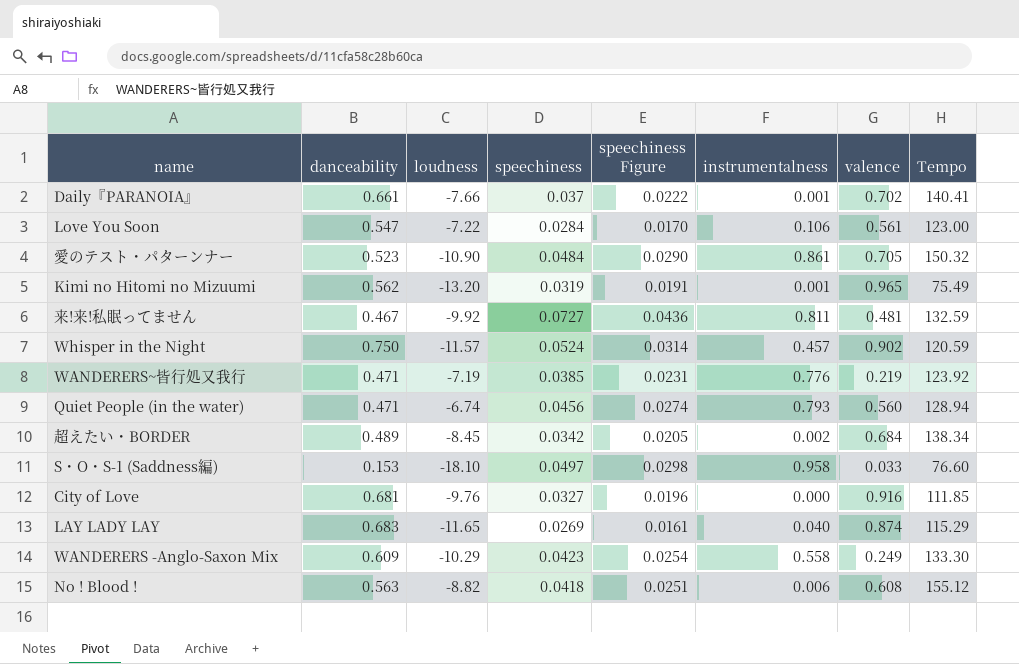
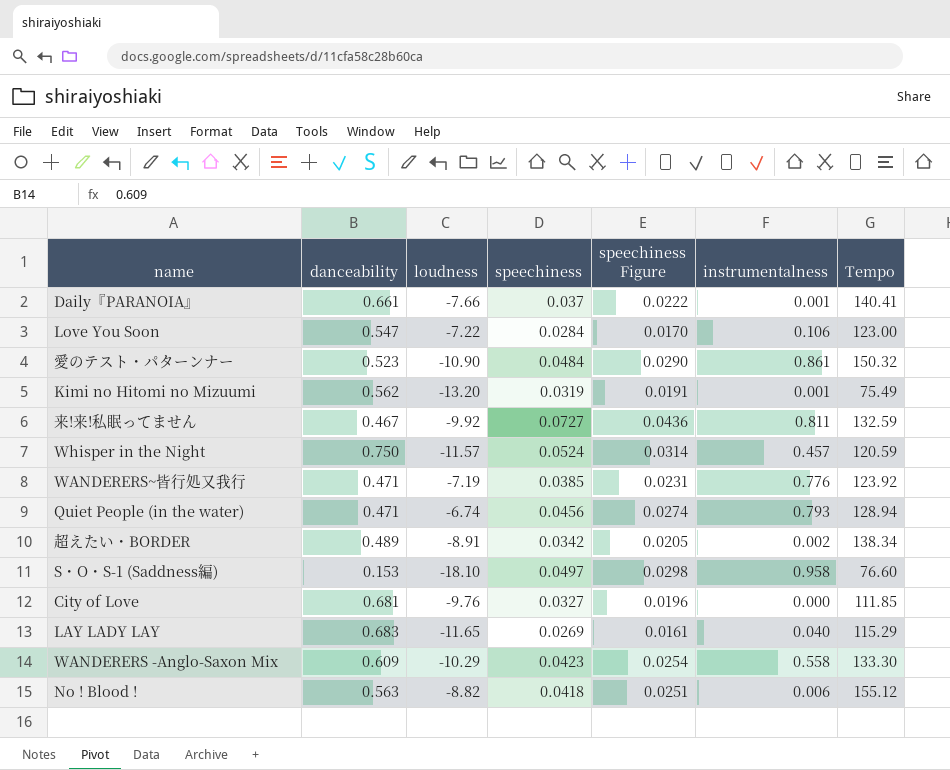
column valence | position: 7 -> none
超えたい・BORDER | loudness: -8.45 -> -8.91

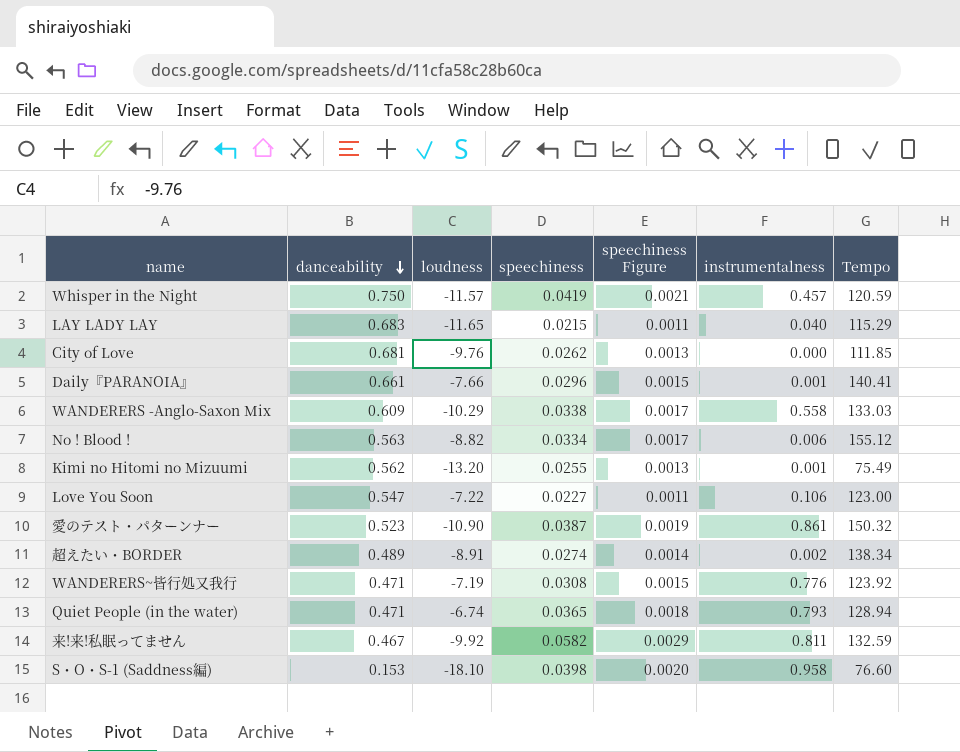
row order: none -> danceability descending
column speechiness Figure | formula: [speechiness] * 0.6 -> [speechiness] * 0.05
Whisper in the Night | speechiness: 0.0524 -> 0.0419
LAY LADY LAY | speechiness: 0.0269 -> 0.0215
City of Love | speechiness: 0.0327 -> 0.0262
Daily『PARANOIA』 | speechiness: 0.037 -> 0.0296
WANDERERS -Anglo-Saxon Mix | speechiness: 0.0423 -> 0.0338
WANDERERS -Anglo-Saxon Mix | Tempo: 133.30 -> 133.03
No ! Blood ! | speechiness: 0.0418 -> 0.0334
Kimi no Hitomi no Mizuumi | speechiness: 0.0319 -> 0.0255
Love You Soon | speechiness: 0.0284 -> 0.0227
愛のテスト・パターンナー | speechiness: 0.0484 -> 0.0387
超えたい・BORDER | speechiness: 0.0342 -> 0.0274
WANDERERS~皆行処又我行 | speechiness: 0.0385 -> 0.0308
Quiet People (in the water) | speechiness: 0.0456 -> 0.0365
来!来!私眠ってません | speechiness: 0.0727 -> 0.0582
S・O・S-1 (Saddness編) | speechiness: 0.0497 -> 0.0398

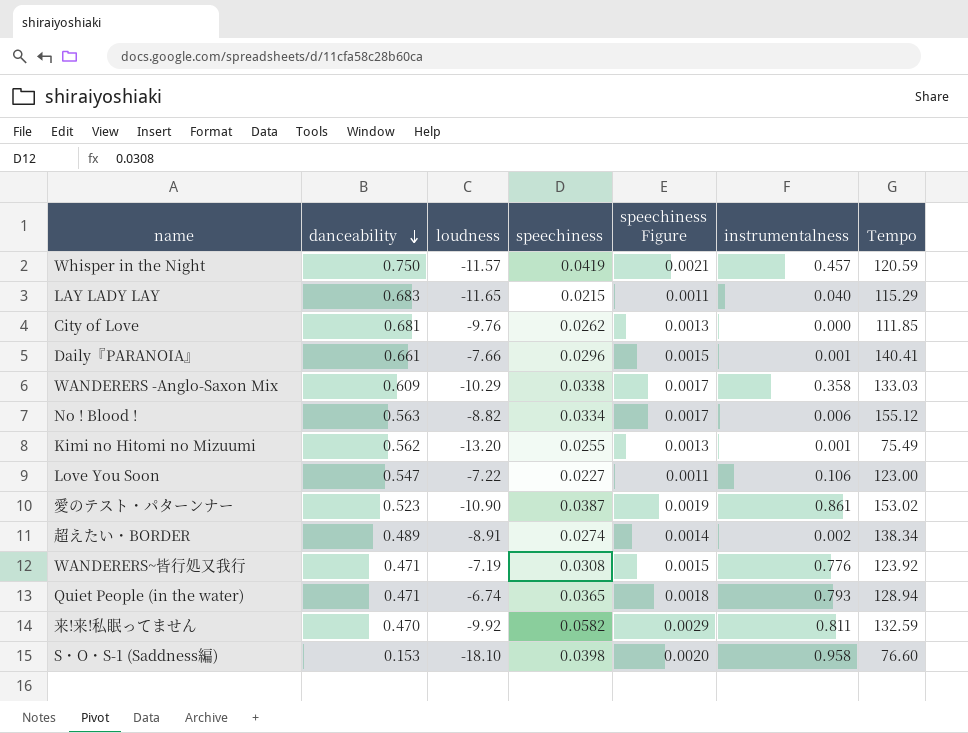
WANDERERS -Anglo-Saxon Mix | instrumentalness: 0.558 -> 0.358
愛のテスト・パターンナー | Tempo: 150.32 -> 153.02
来!来!私眠ってません | danceability: 0.467 -> 0.470

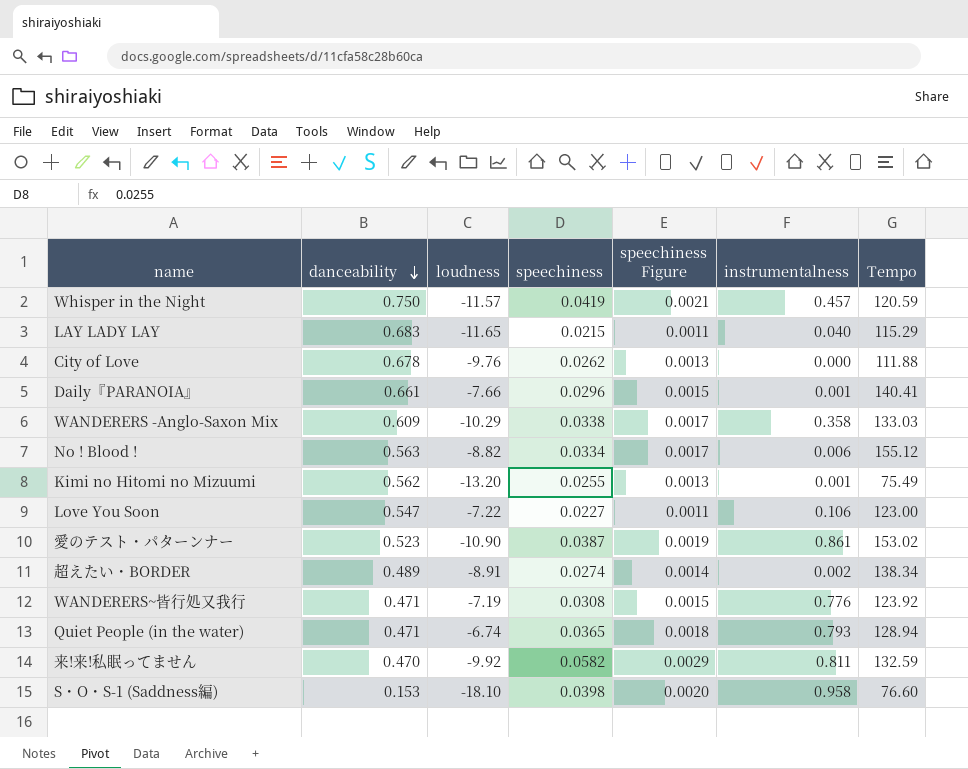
City of Love | danceability: 0.681 -> 0.678
City of Love | Tempo: 111.85 -> 111.88

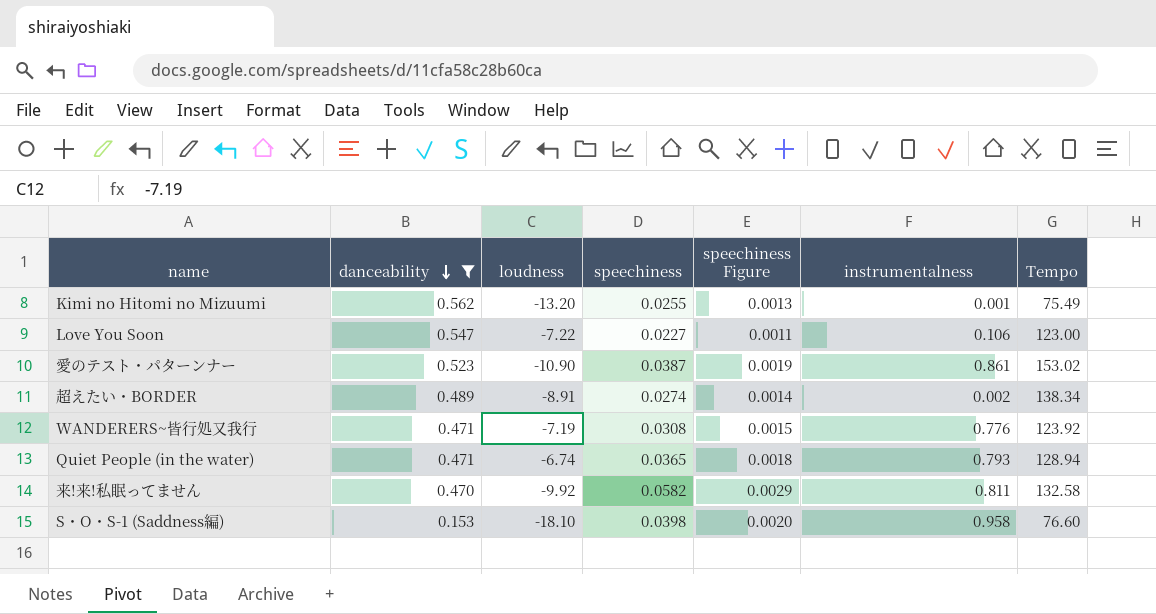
filter: none -> danceability <= 0.562
来!来!私眠ってません | Tempo: 132.59 -> 132.58

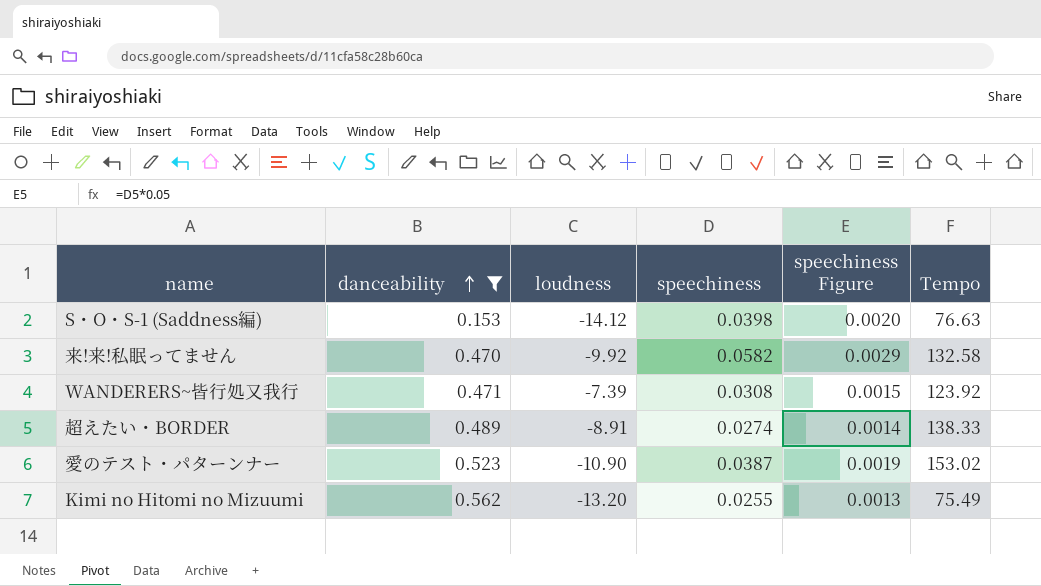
row order: danceability descending -> danceability ascending
column instrumentalness | position: 6 -> none
row Love You Soon: 0.547 | -7.22 | 0.0227 | 0.0011 | 0.106 | 123.00 -> none
row Quiet People (in the water): 0.471 | -6.74 | 0.0365 | 0.0018 | 0.793 | 128.94 -> none
S・O・S-1 (Saddness編) | loudness: -18.10 -> -14.12
S・O・S-1 (Saddness編) | Tempo: 76.60 -> 76.63
WANDERERS~皆行処又我行 | loudness: -7.19 -> -7.39
超えたい・BORDER | Tempo: 138.34 -> 138.33

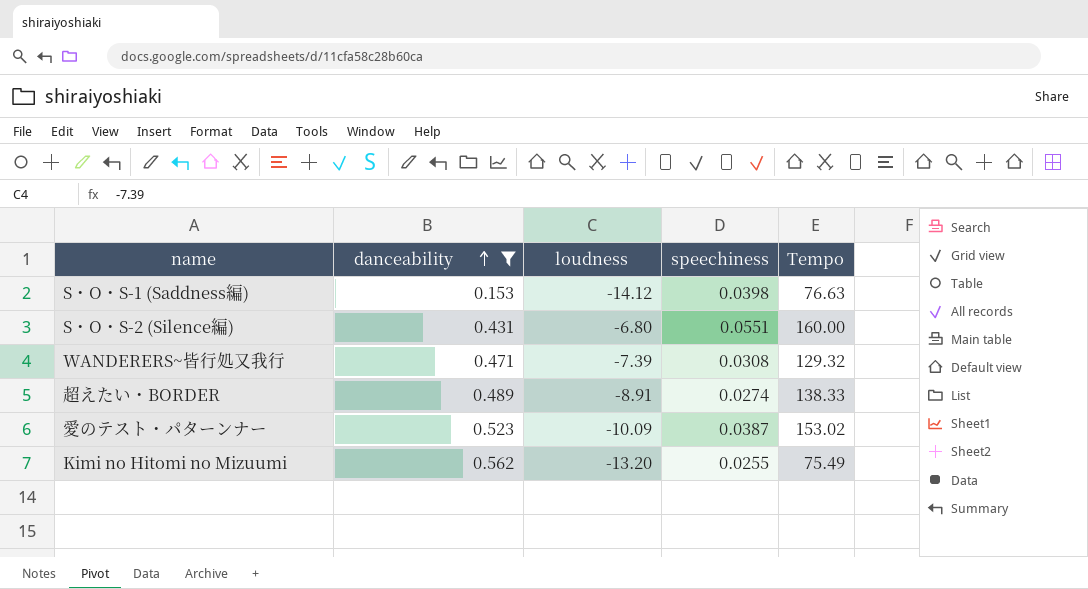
column speechiness Figure | formula: [speechiness] * 0.05 -> none
row 来!来!私眠ってません: 0.470 | -9.92 | 0.0582 | 0.0029 | 132.58 -> none
row S・O・S-2 (Silence編): none -> 0.431 | -6.80 | 0.0551 | 160.00
WANDERERS~皆行処又我行 | Tempo: 123.92 -> 129.32
愛のテスト・パターンナー | loudness: -10.90 -> -10.09

